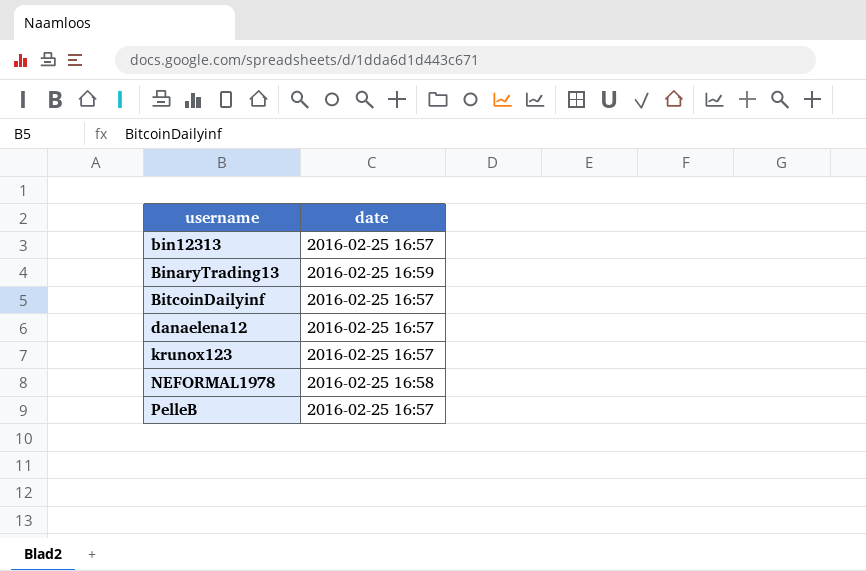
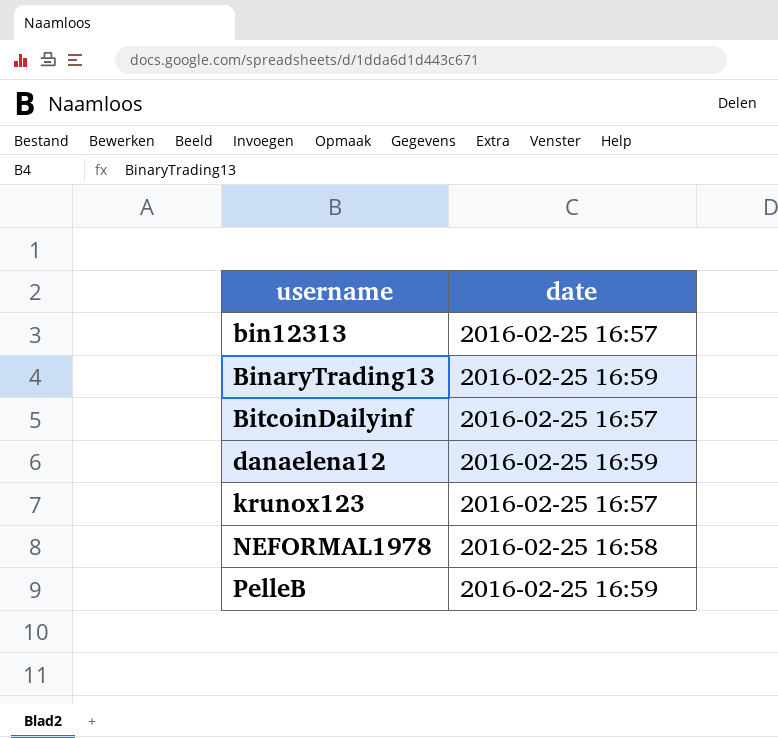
danaelena12 | date: 2016-02-25 16:57 -> 2016-02-25 16:59
PelleB | date: 2016-02-25 16:57 -> 2016-02-25 16:59

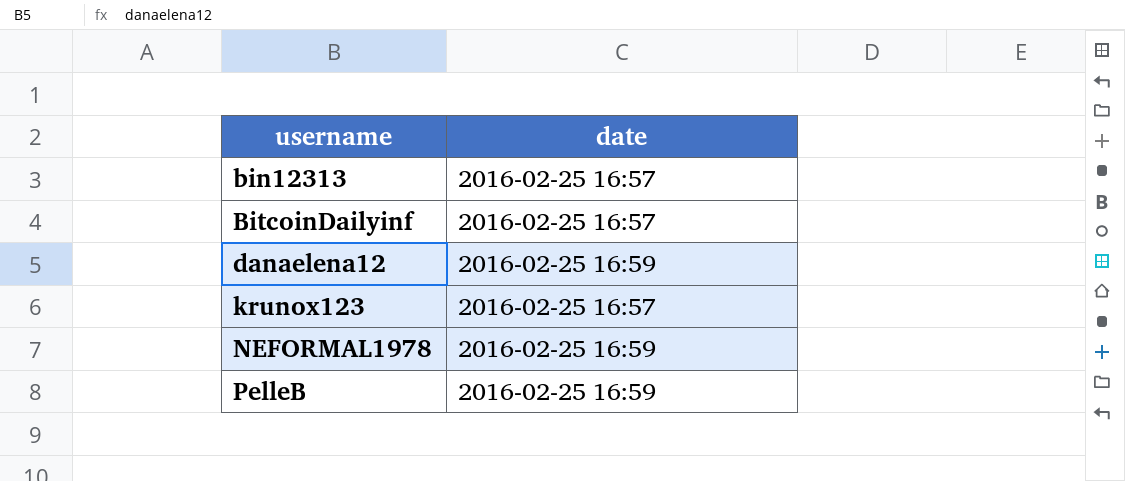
row BinaryTrading13: 2016-02-25 16:59 -> none
NEFORMAL1978 | date: 2016-02-25 16:58 -> 2016-02-25 16:59

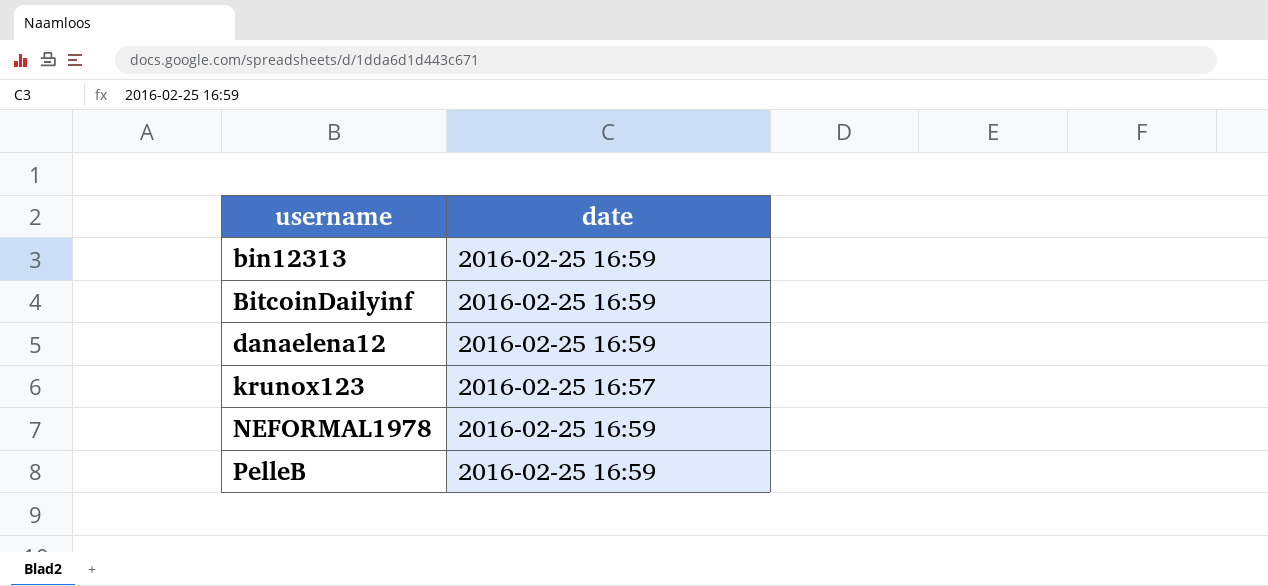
bin12313 | date: 2016-02-25 16:57 -> 2016-02-25 16:59
BitcoinDailyinf | date: 2016-02-25 16:57 -> 2016-02-25 16:59

